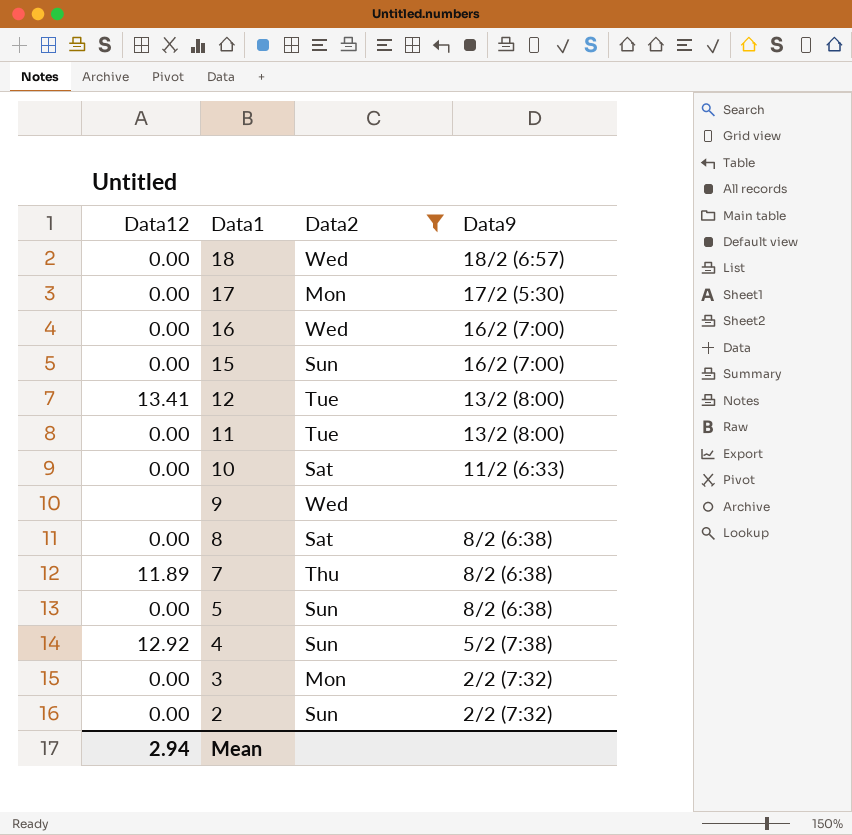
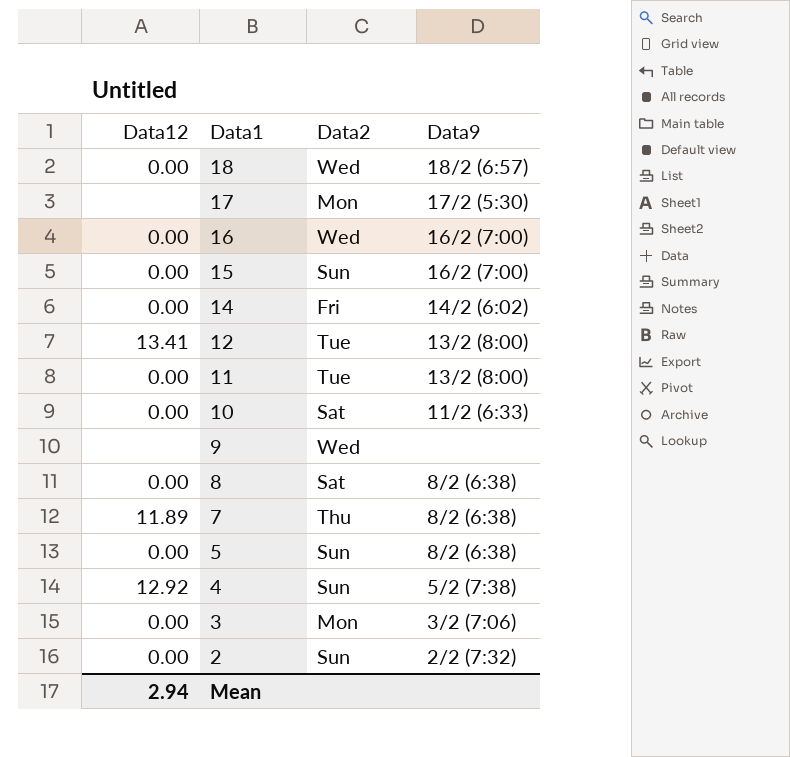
filter: Data2 != Fri -> none
17 | Data12: 0.00 -> none
3 | Data9: 2/2 (7:32) -> 3/2 (7:06)

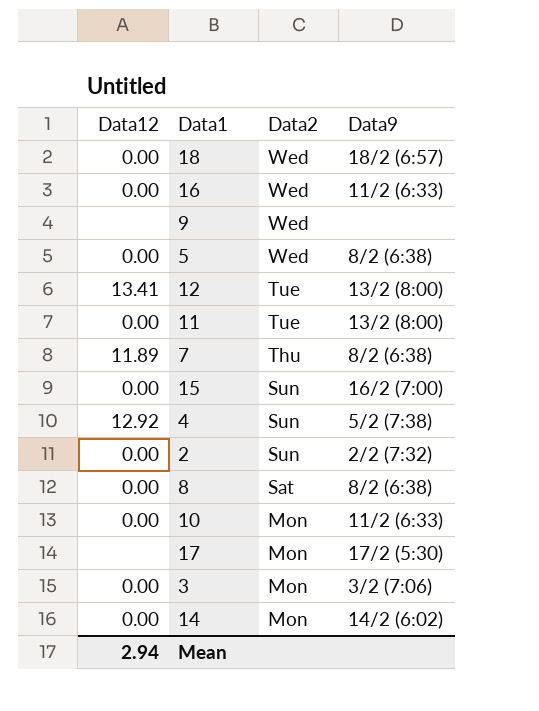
row order: Data1 descending -> Data2 descending
16 | Data9: 16/2 (7:00) -> 11/2 (6:33)
5 | Data2: Sun -> Wed
10 | Data2: Sat -> Mon
14 | Data2: Fri -> Mon

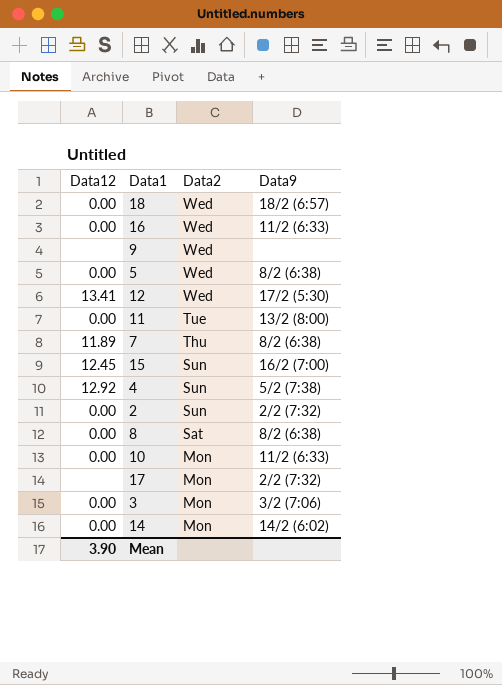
12 | Data2: Tue -> Wed
12 | Data9: 13/2 (8:00) -> 17/2 (5:30)
15 | Data12: 0.00 -> 12.45
17 | Data9: 17/2 (5:30) -> 2/2 (7:32)
Mean | Data12: 2.94 -> 3.90

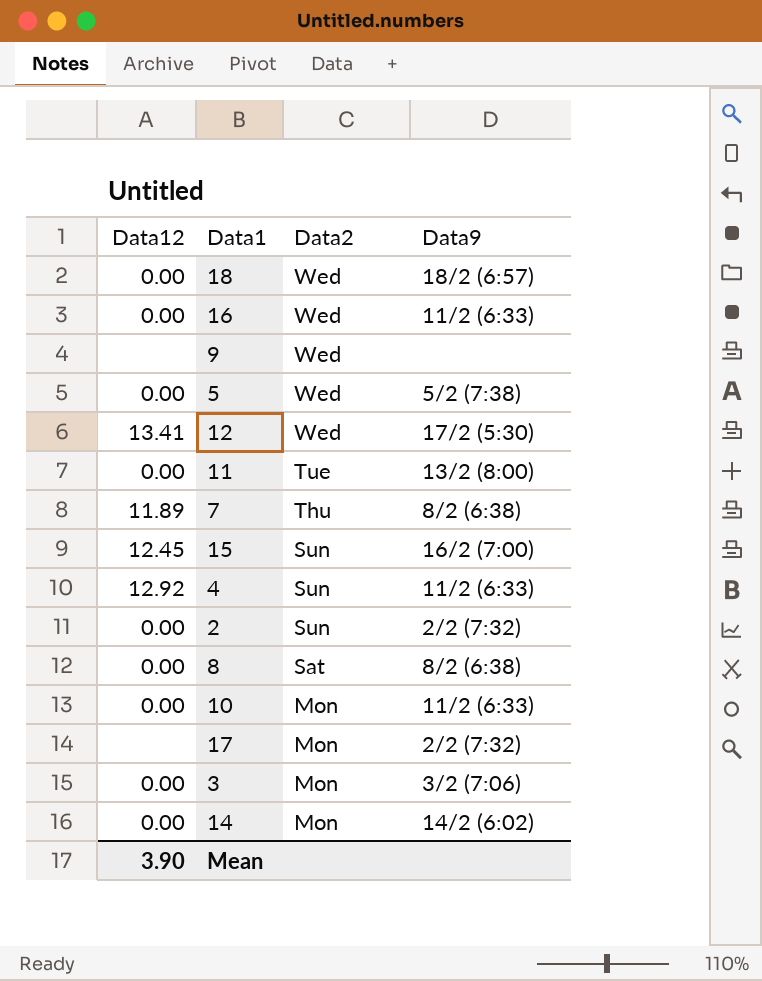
5 | Data9: 8/2 (6:38) -> 5/2 (7:38)
4 | Data9: 5/2 (7:38) -> 11/2 (6:33)

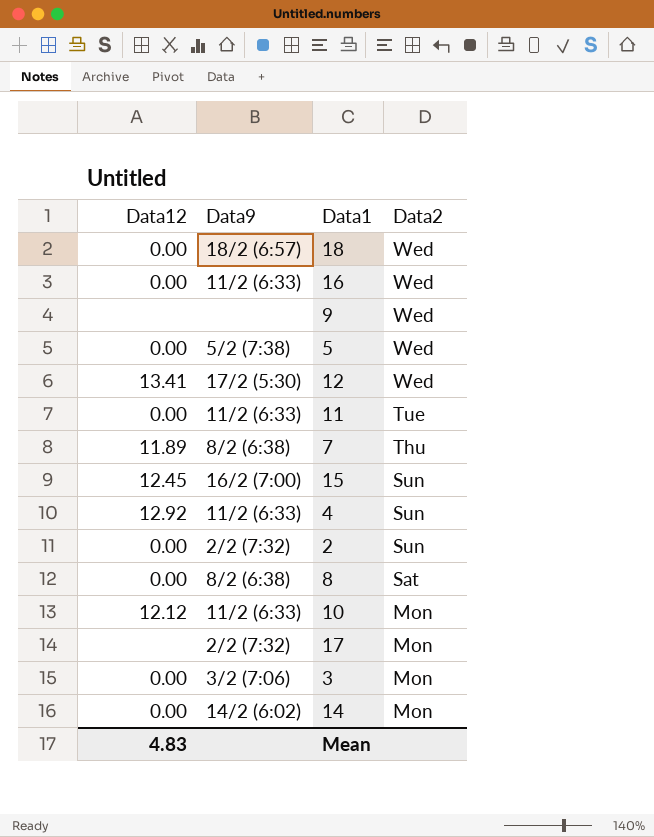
column Data9 | position: 4 -> 2
11 | Data9: 13/2 (8:00) -> 11/2 (6:33)
10 | Data12: 0.00 -> 12.12
Mean | Data12: 3.90 -> 4.83

